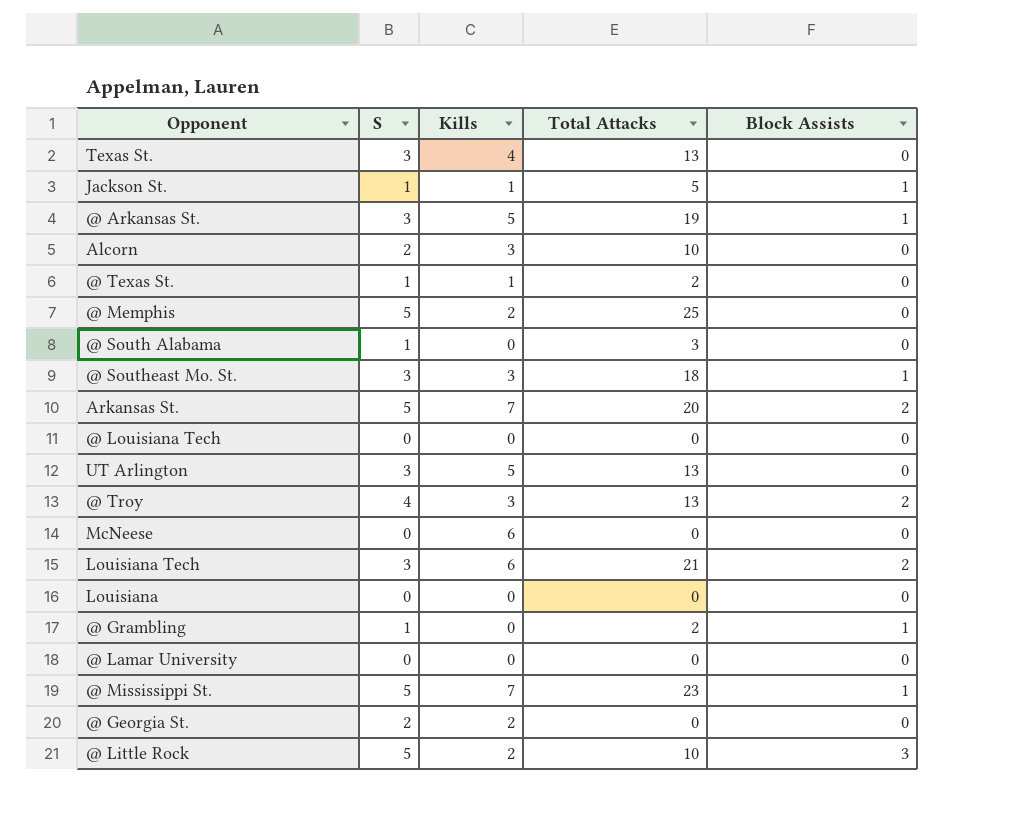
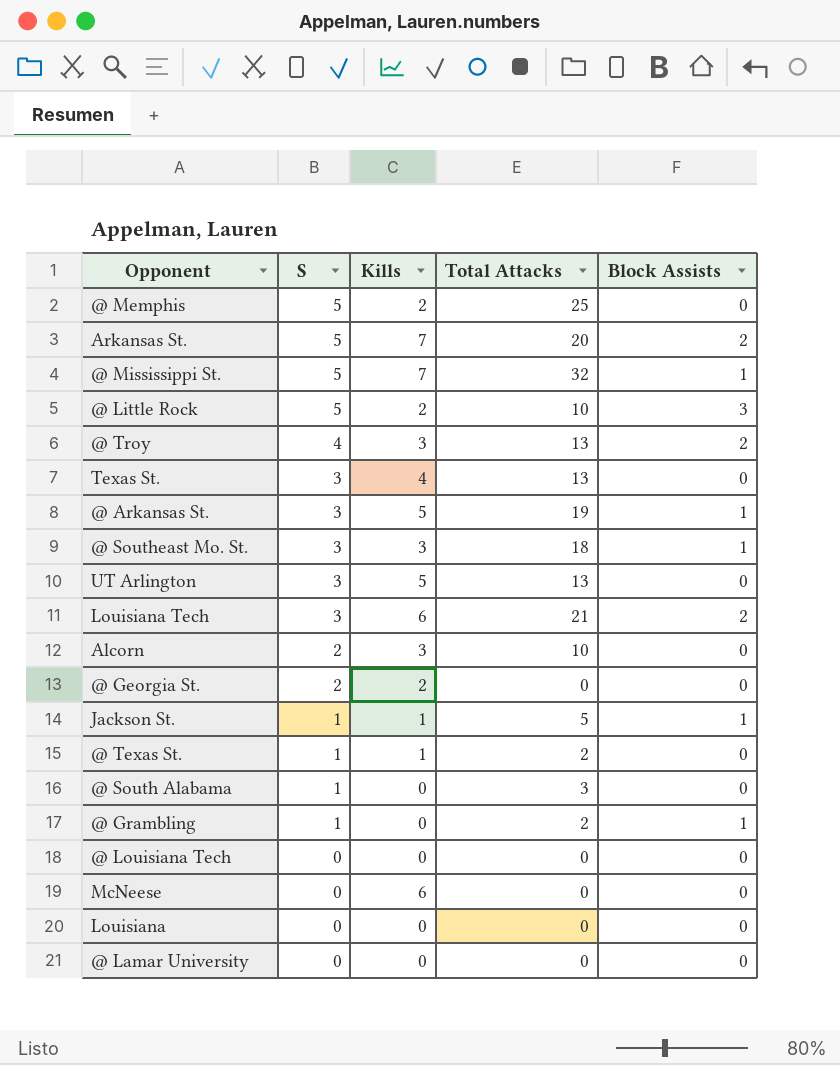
row order: none -> S descending
@ Mississippi St. | Total Attacks: 23 -> 32

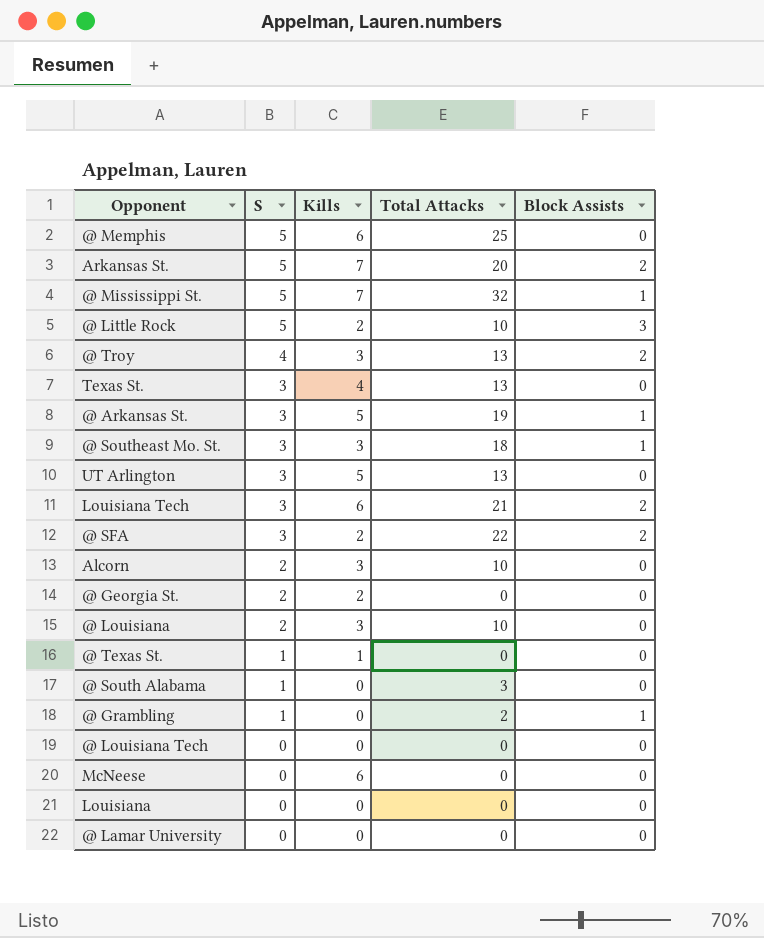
row Jackson St.: 1 | 1 | 5 | 1 -> none
@ Memphis | Kills: 2 -> 6
row @ SFA: none -> 3 | 2 | 22 | 2
row @ Louisiana: none -> 2 | 3 | 10 | 0
@ Texas St. | Total Attacks: 2 -> 0

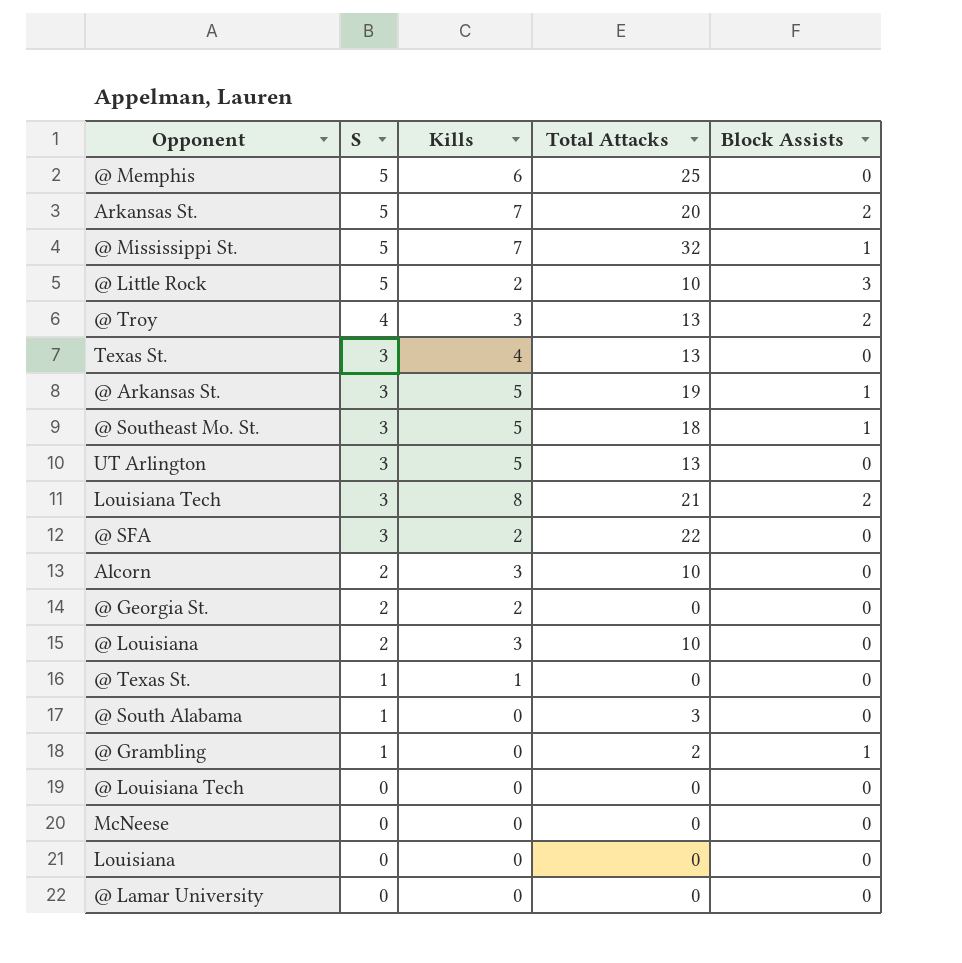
@ Southeast Mo. St. | Kills: 3 -> 5
Louisiana Tech | Kills: 6 -> 8
@ SFA | Block Assists: 2 -> 0
McNeese | Kills: 6 -> 0

